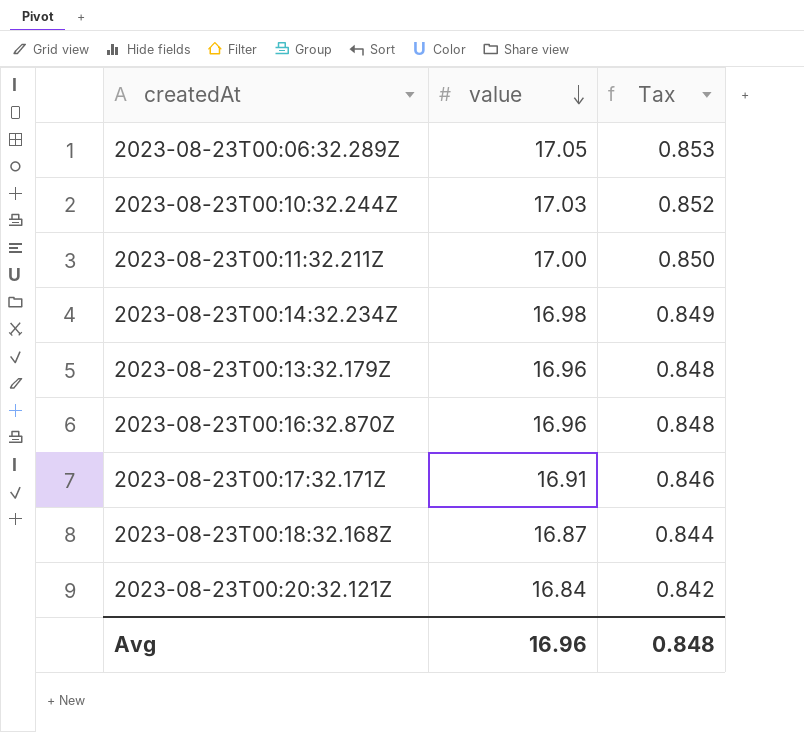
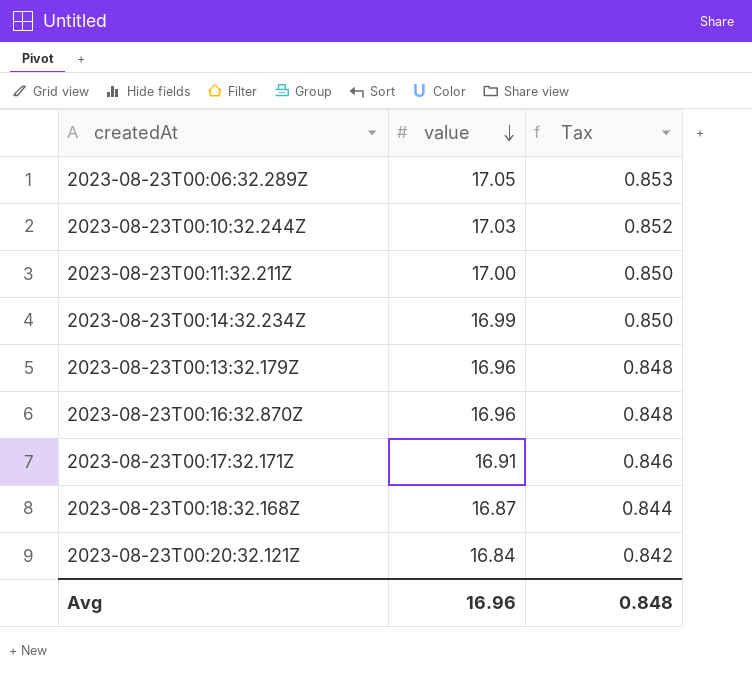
2023-08-23T00:14:32.234Z | value: 16.98 -> 16.99
2023-08-23T00:14:32.234Z | Tax: 0.849 -> 0.850

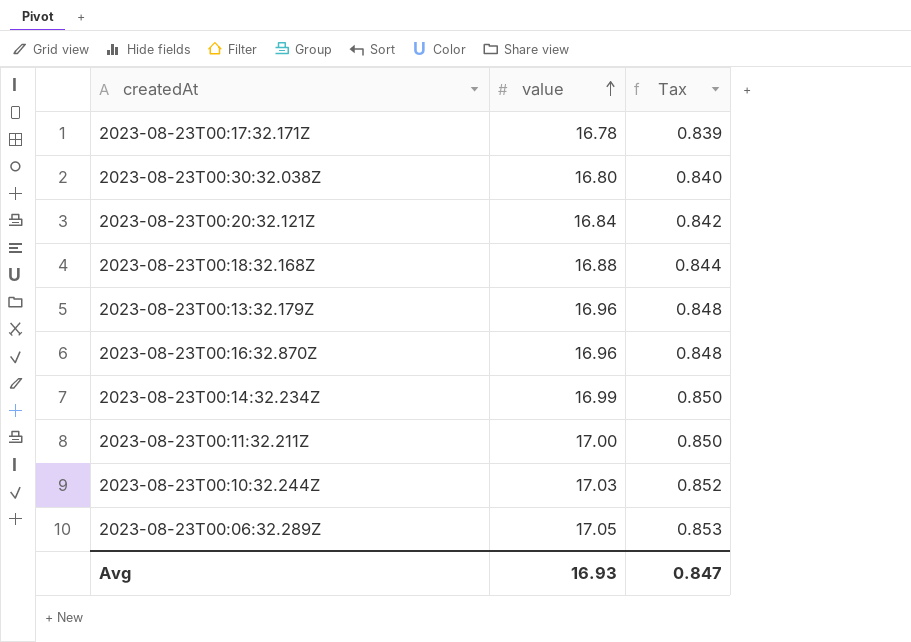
row order: value descending -> value ascending
2023-08-23T00:17:32.171Z | value: 16.91 -> 16.78
2023-08-23T00:17:32.171Z | Tax: 0.846 -> 0.839
row 2023-08-23T00:30:32.038Z: none -> 16.80 | 0.840
2023-08-23T00:18:32.168Z | value: 16.87 -> 16.88
Avg | value: 16.96 -> 16.93
Avg | Tax: 0.848 -> 0.847

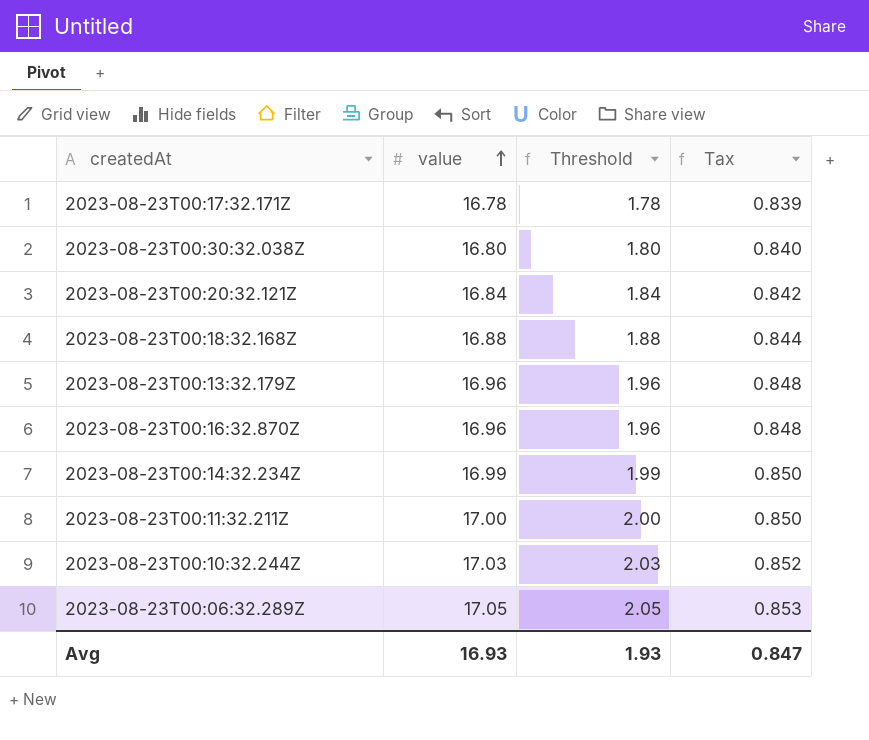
column Threshold | formula: none -> [value] - 15

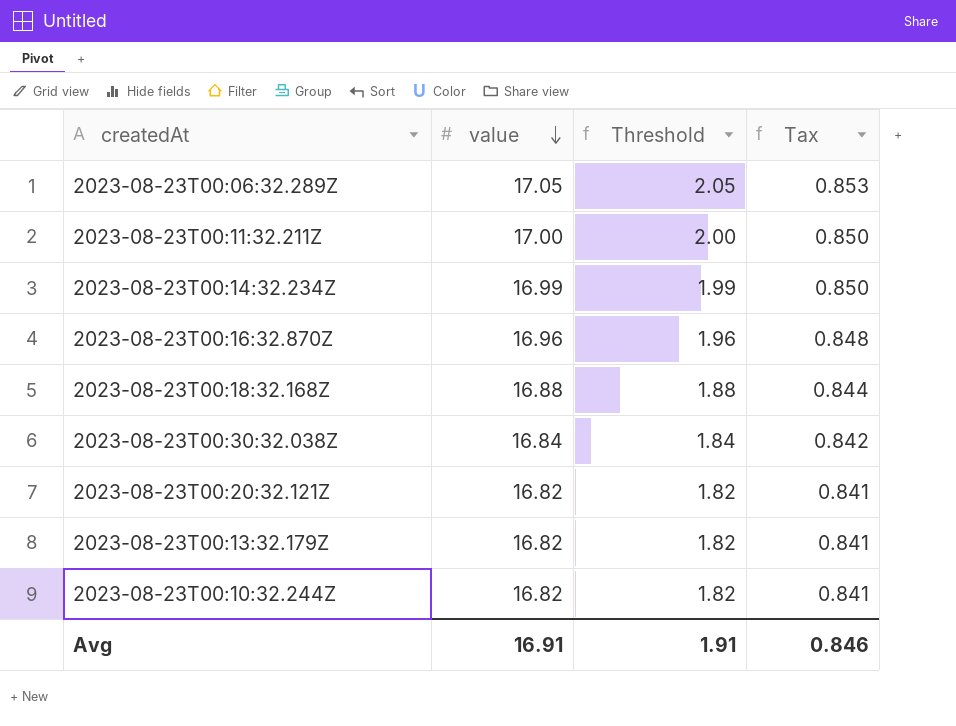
row order: value ascending -> value descending
row 2023-08-23T00:17:32.171Z: 16.78 | 1.78 | 0.839 -> none
2023-08-23T00:30:32.038Z | value: 16.80 -> 16.84
2023-08-23T00:30:32.038Z | Threshold: 1.80 -> 1.84
2023-08-23T00:30:32.038Z | Tax: 0.840 -> 0.842
2023-08-23T00:20:32.121Z | value: 16.84 -> 16.82
2023-08-23T00:20:32.121Z | Threshold: 1.84 -> 1.82
2023-08-23T00:20:32.121Z | Tax: 0.842 -> 0.841
2023-08-23T00:13:32.179Z | value: 16.96 -> 16.82
2023-08-23T00:13:32.179Z | Threshold: 1.96 -> 1.82
2023-08-23T00:13:32.179Z | Tax: 0.848 -> 0.841
2023-08-23T00:10:32.244Z | value: 17.03 -> 16.82
2023-08-23T00:10:32.244Z | Threshold: 2.03 -> 1.82
2023-08-23T00:10:32.244Z | Tax: 0.852 -> 0.841
Avg | value: 16.93 -> 16.91
Avg | Threshold: 1.93 -> 1.91
Avg | Tax: 0.847 -> 0.846

